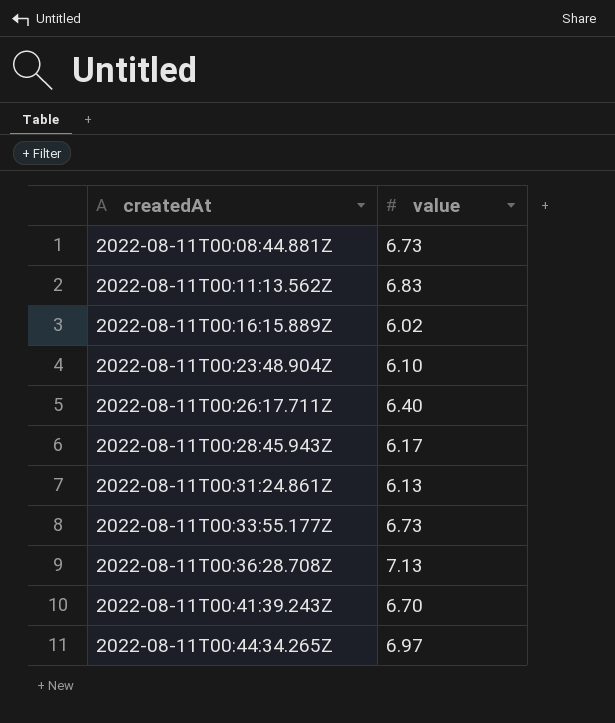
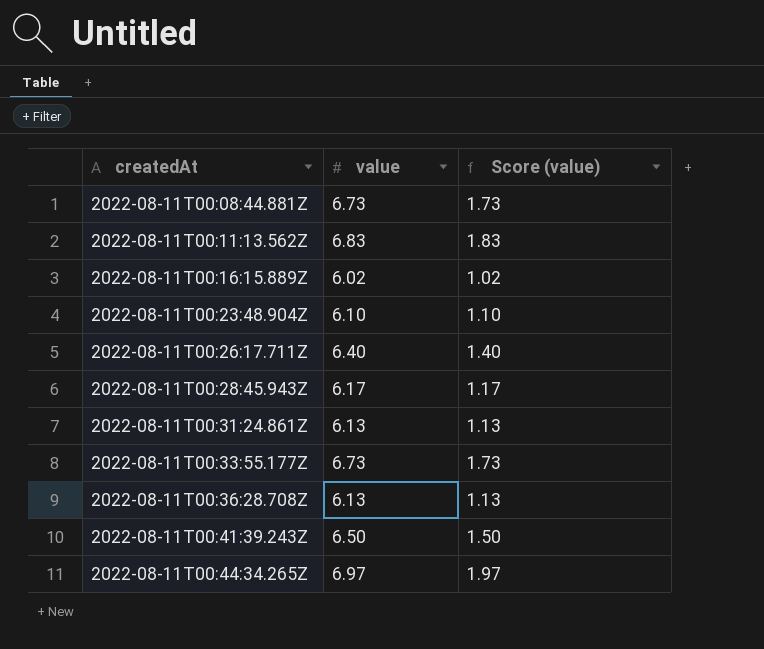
column Score (value) | formula: none -> [value] - 5
2022-08-11T00:36:28.708Z | value: 7.13 -> 6.13
2022-08-11T00:41:39.243Z | value: 6.70 -> 6.50

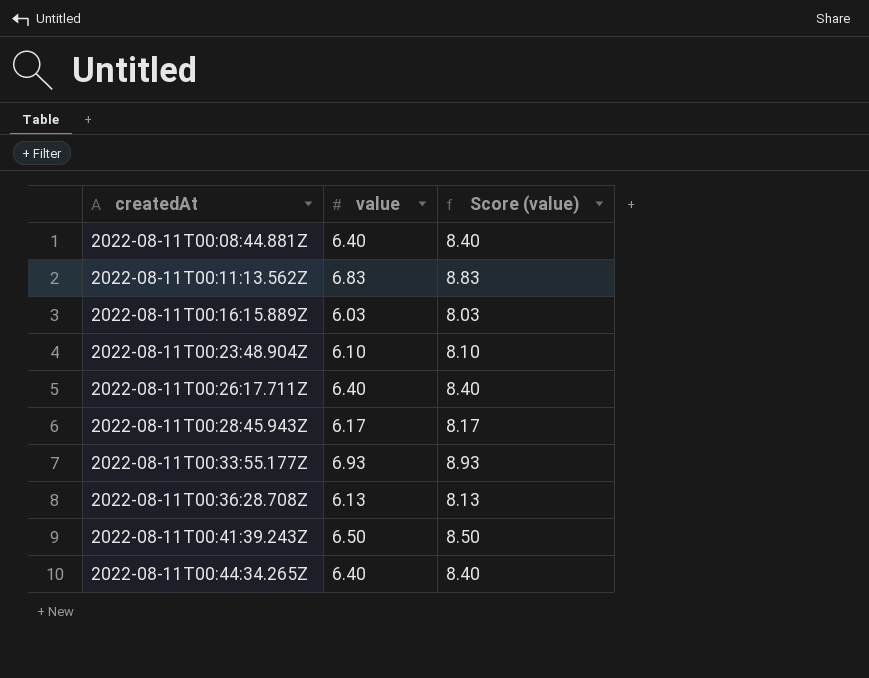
column Score (value) | formula: [value] - 5 -> [value] + 2
row 2022-08-11T00:31:24.861Z: 6.13 | 1.13 -> none
2022-08-11T00:08:44.881Z | value: 6.73 -> 6.40
2022-08-11T00:16:15.889Z | value: 6.02 -> 6.03
2022-08-11T00:33:55.177Z | value: 6.73 -> 6.93
2022-08-11T00:44:34.265Z | value: 6.97 -> 6.40

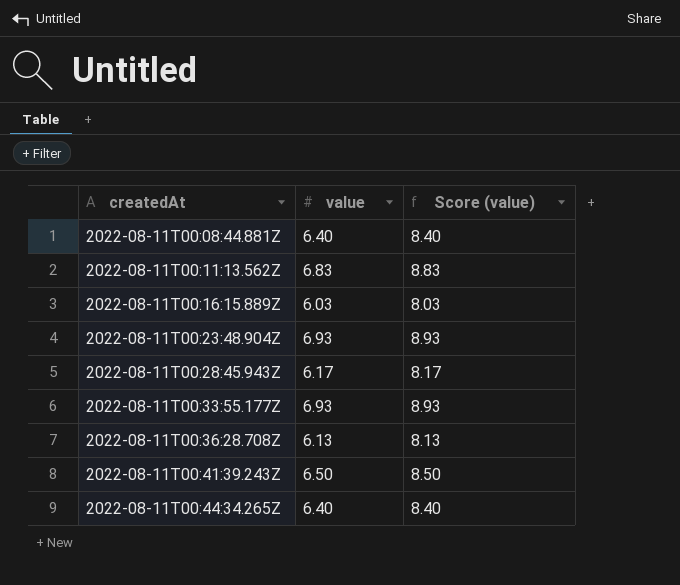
row 2022-08-11T00:26:17.711Z: 6.40 | 8.40 -> none
2022-08-11T00:23:48.904Z | value: 6.10 -> 6.93
2022-08-11T00:23:48.904Z | Score (value): 8.10 -> 8.93

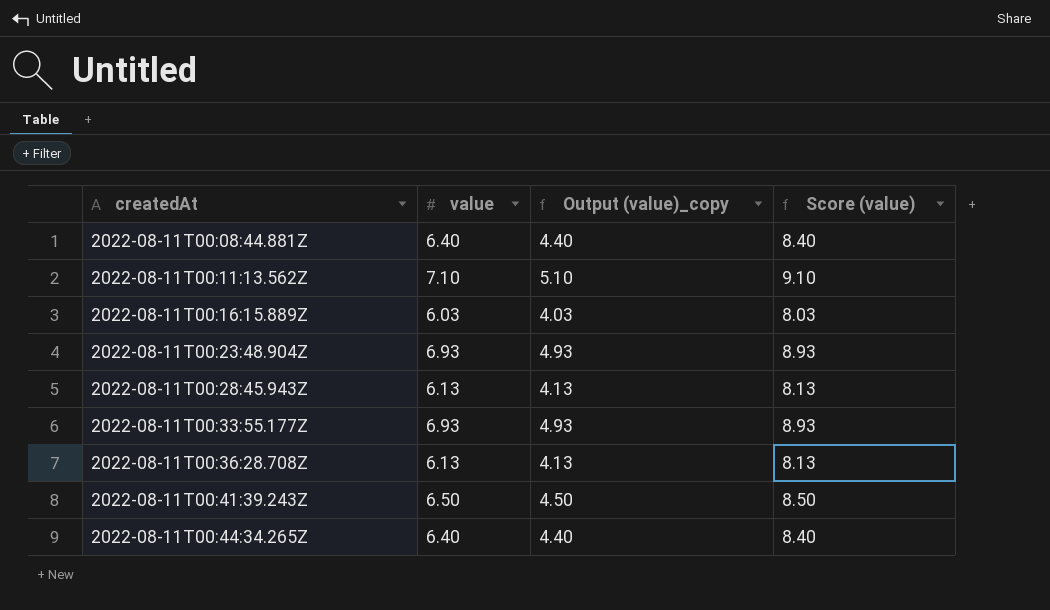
column Output (value)_copy | formula: none -> [value] - 2
2022-08-11T00:11:13.562Z | value: 6.83 -> 7.10
2022-08-11T00:11:13.562Z | Score (value): 8.83 -> 9.10
2022-08-11T00:28:45.943Z | value: 6.17 -> 6.13
2022-08-11T00:28:45.943Z | Score (value): 8.17 -> 8.13

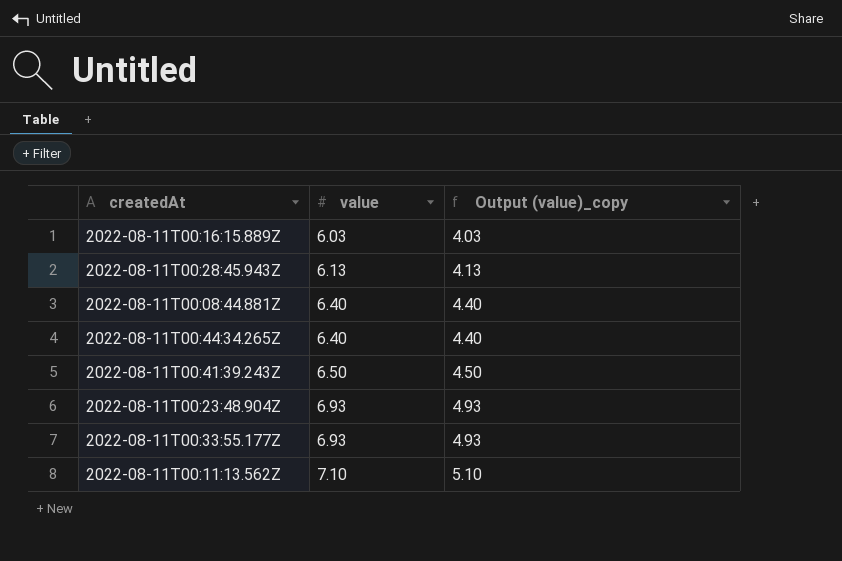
row order: createdAt ascending -> value ascending
column Score (value) | formula: [value] + 2 -> none
row 2022-08-11T00:36:28.708Z: 6.13 | 4.13 | 8.13 -> none

